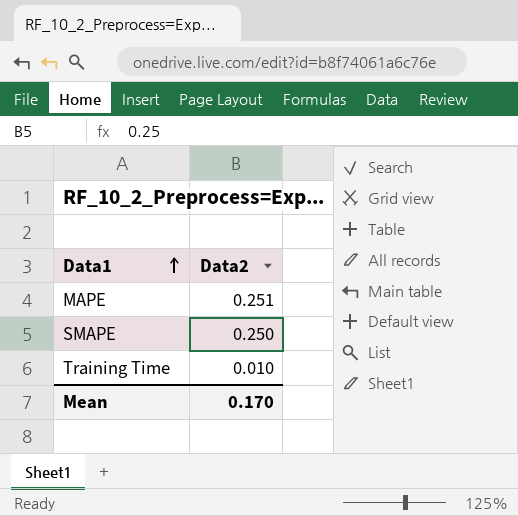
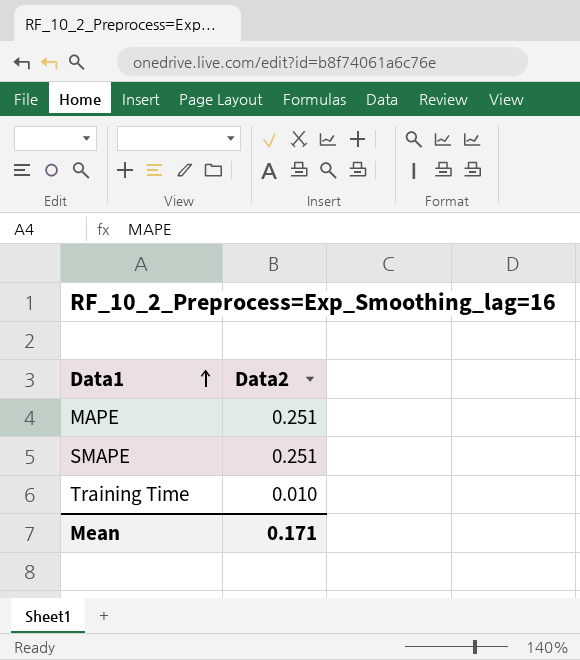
SMAPE | Data2: 0.250 -> 0.251
Mean | Data2: 0.170 -> 0.171

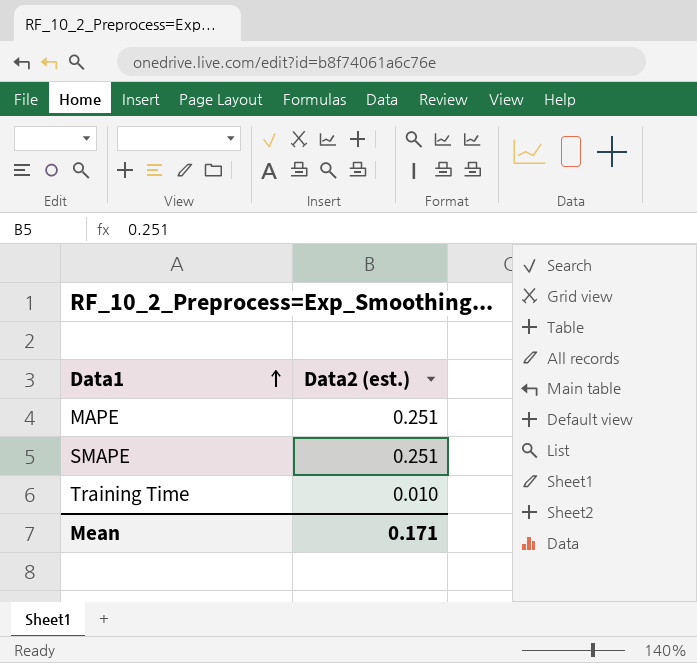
column name: Data2 -> Data2 (est.)

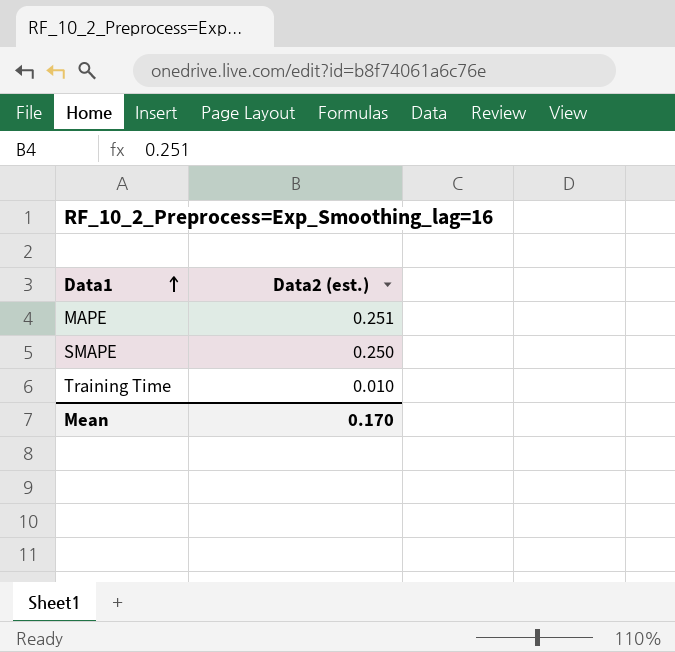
SMAPE | Data2 (est.): 0.251 -> 0.250
Mean | Data2 (est.): 0.171 -> 0.170

